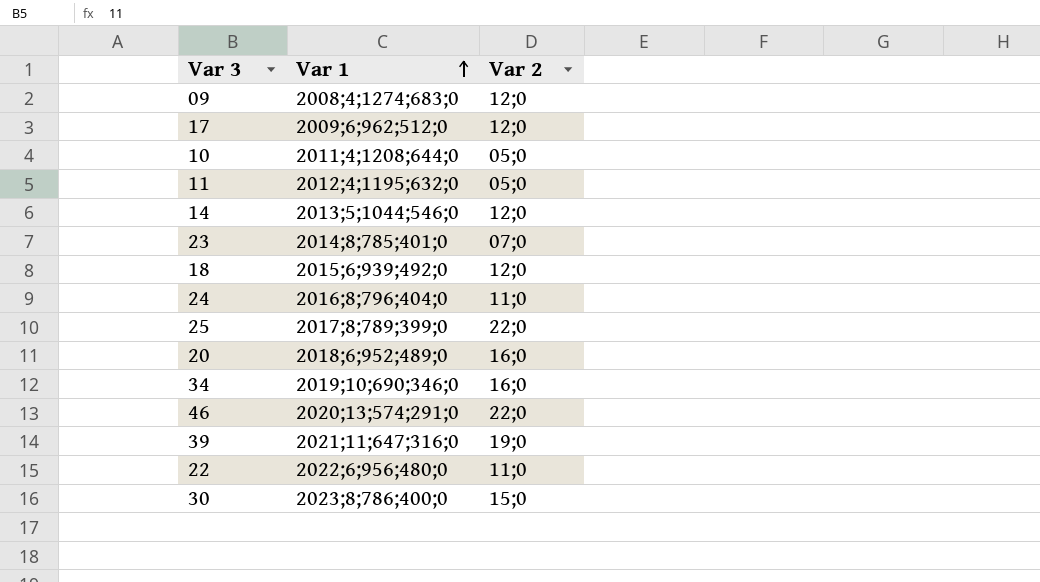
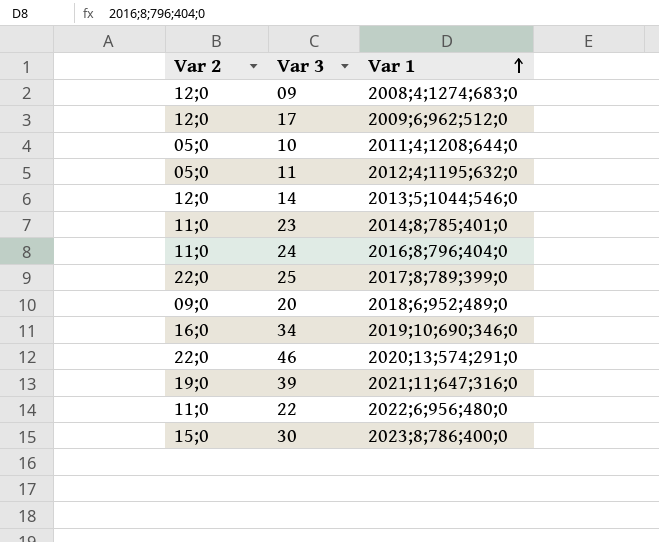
column Var 2 | position: 3 -> 1
row 18: 2015;6;939;492;0 | 12;0 -> none
23 | Var 2: 07;0 -> 11;0
20 | Var 2: 16;0 -> 09;0

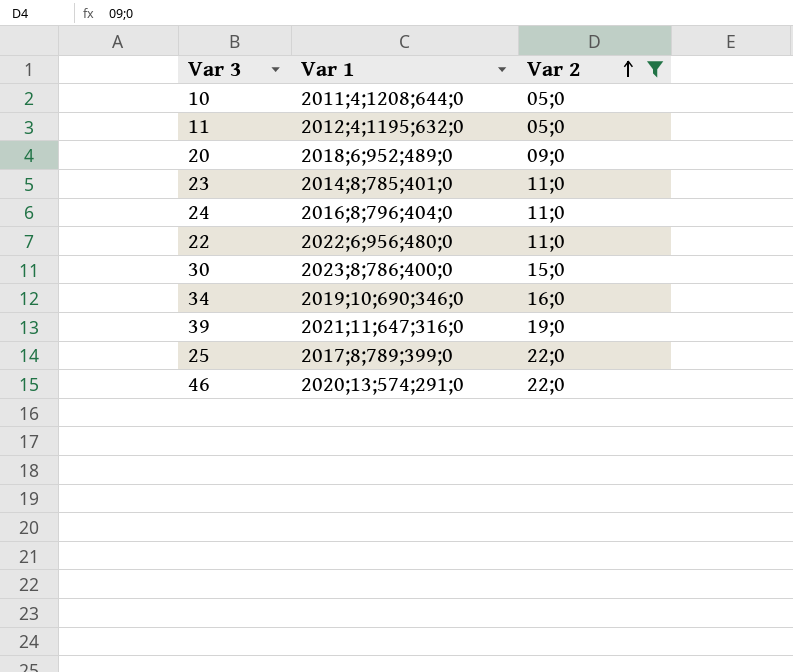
filter: none -> Var 2 != 12;0
row order: Var 1 ascending -> Var 2 ascending
column Var 2 | position: 1 -> 3

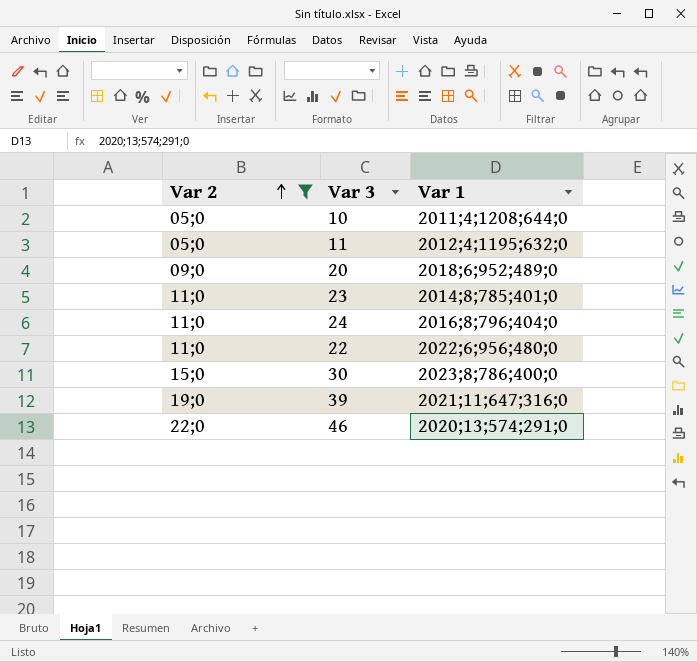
column Var 2 | position: 3 -> 1
row 34: 2019;10;690;346;0 | 16;0 -> none
row 25: 2017;8;789;399;0 | 22;0 -> none

